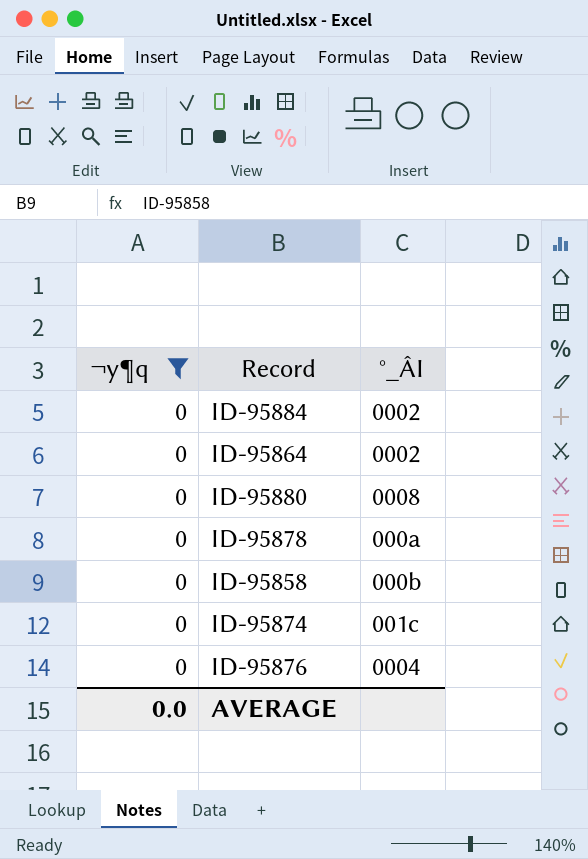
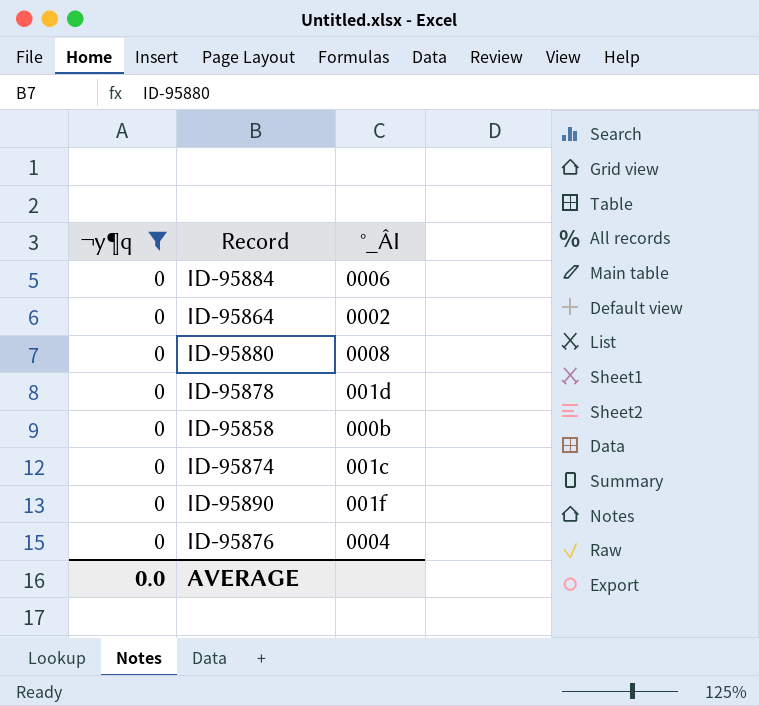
ID-95884 | °_ÂI: 0002 -> 0006
ID-95878 | °_ÂI: 000a -> 001d
row ID-95890: none -> 0 | 001f

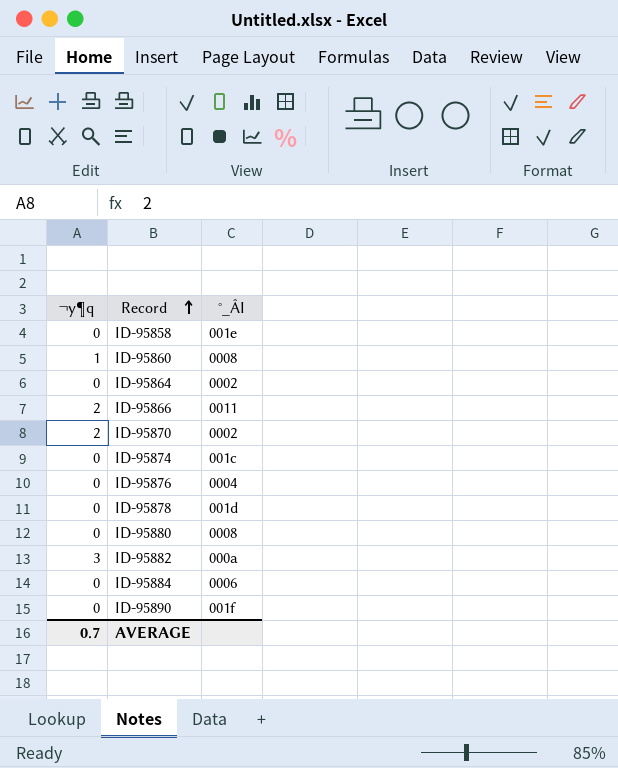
filter: ¬y¶q = 0 -> none
row order: none -> Record ascending
ID-95858 | °_ÂI: 000b -> 001e
AVERAGE | ¬y¶q: 0.0 -> 0.7

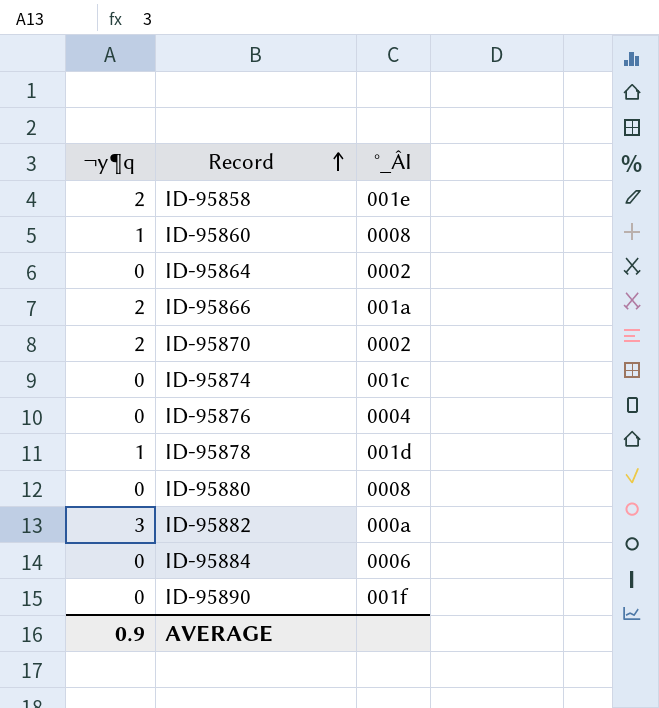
ID-95858 | ¬y¶q: 0 -> 2
ID-95866 | °_ÂI: 0011 -> 001a
ID-95878 | ¬y¶q: 0 -> 1
AVERAGE | ¬y¶q: 0.7 -> 0.9

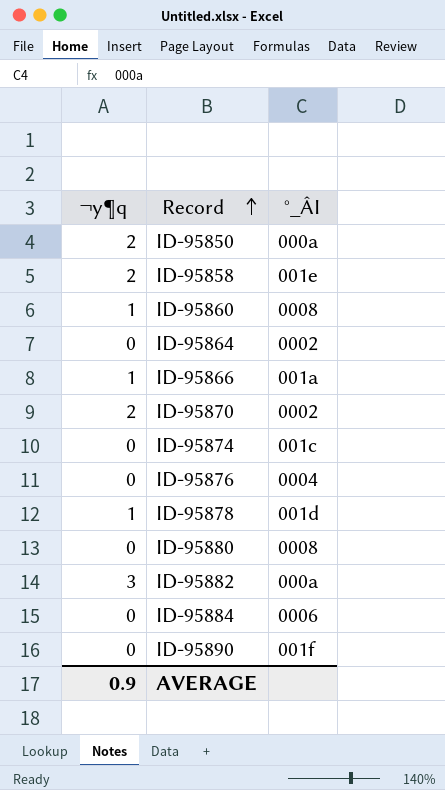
row ID-95850: none -> 2 | 000a
ID-95866 | ¬y¶q: 2 -> 1

